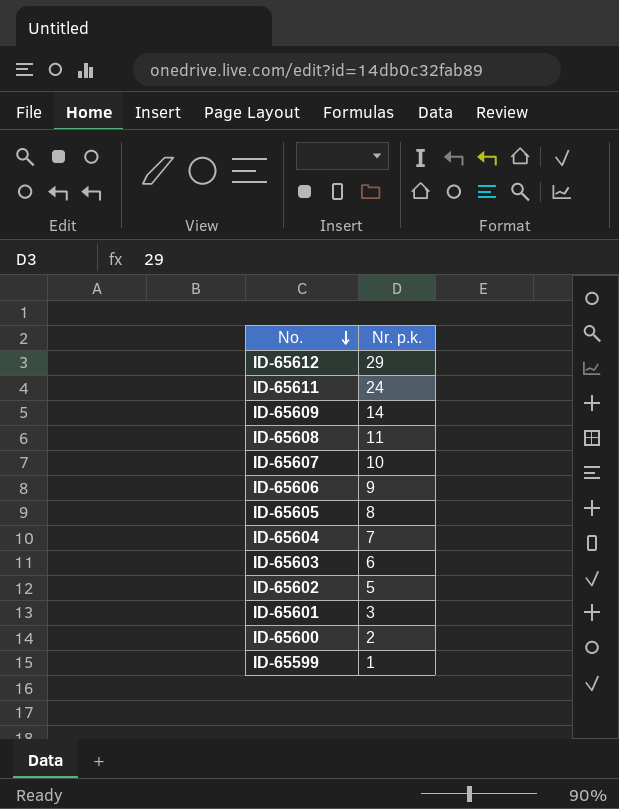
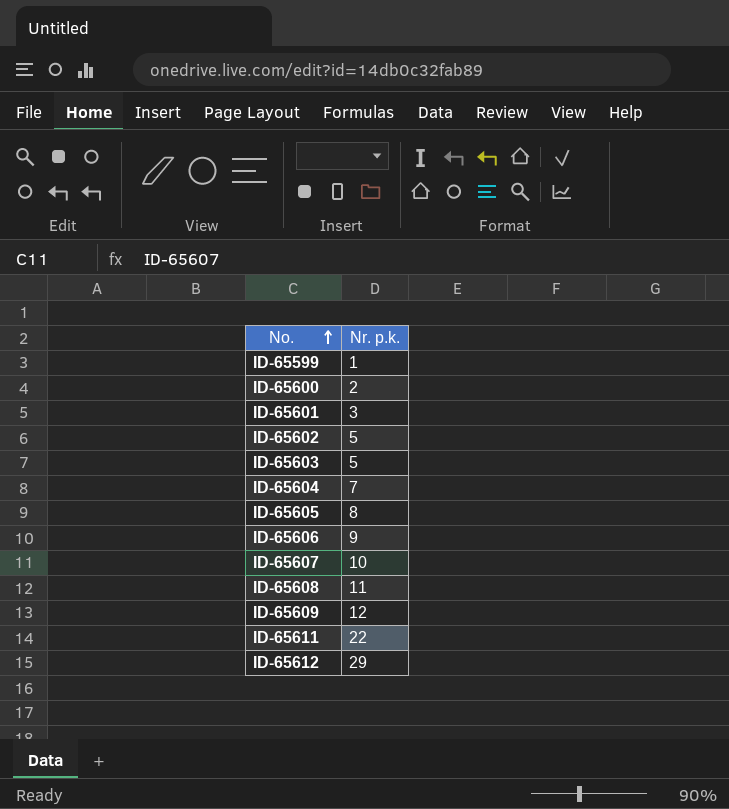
row order: No. descending -> No. ascending
ID-65603 | Nr. p.k.: 6 -> 5
ID-65609 | Nr. p.k.: 14 -> 12
ID-65611 | Nr. p.k.: 24 -> 22

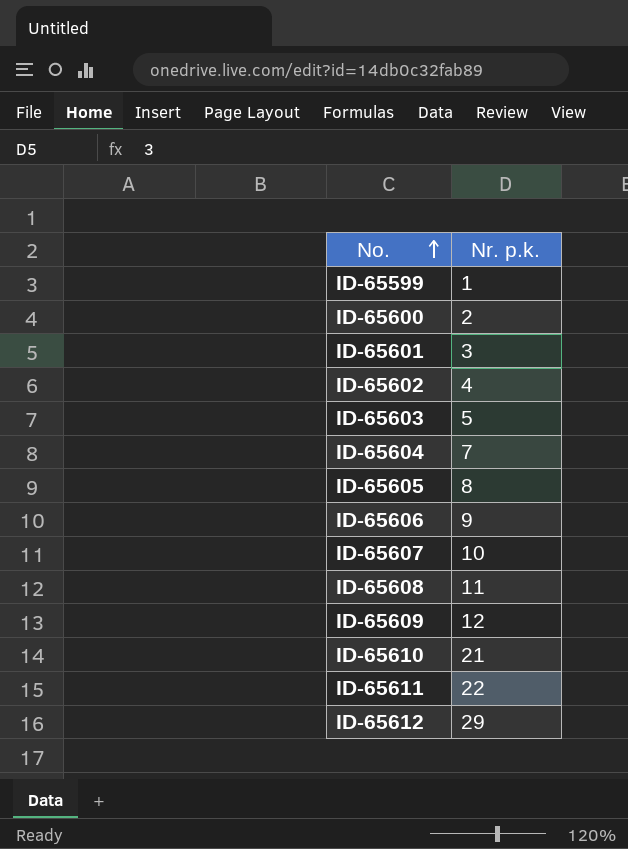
ID-65602 | Nr. p.k.: 5 -> 4
row ID-65610: none -> 21

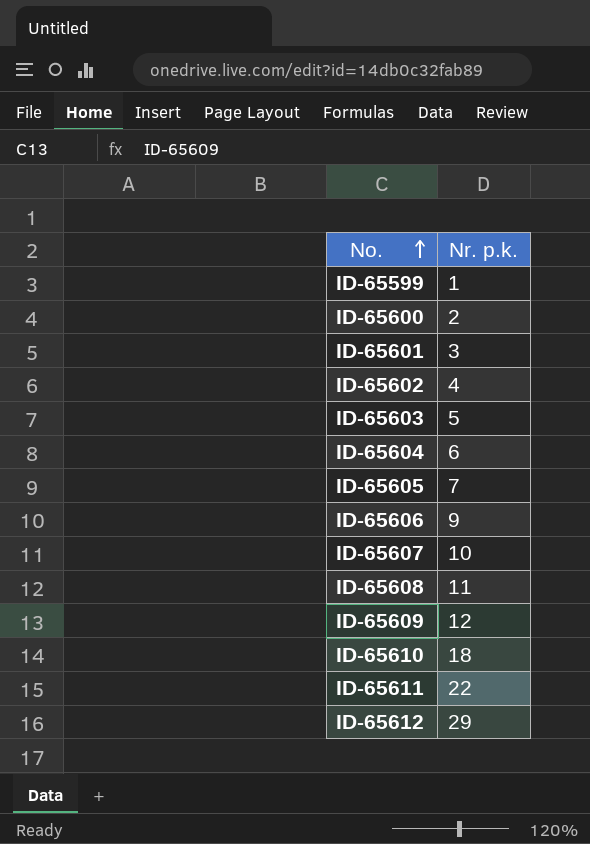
ID-65604 | Nr. p.k.: 7 -> 6
ID-65605 | Nr. p.k.: 8 -> 7
ID-65610 | Nr. p.k.: 21 -> 18

